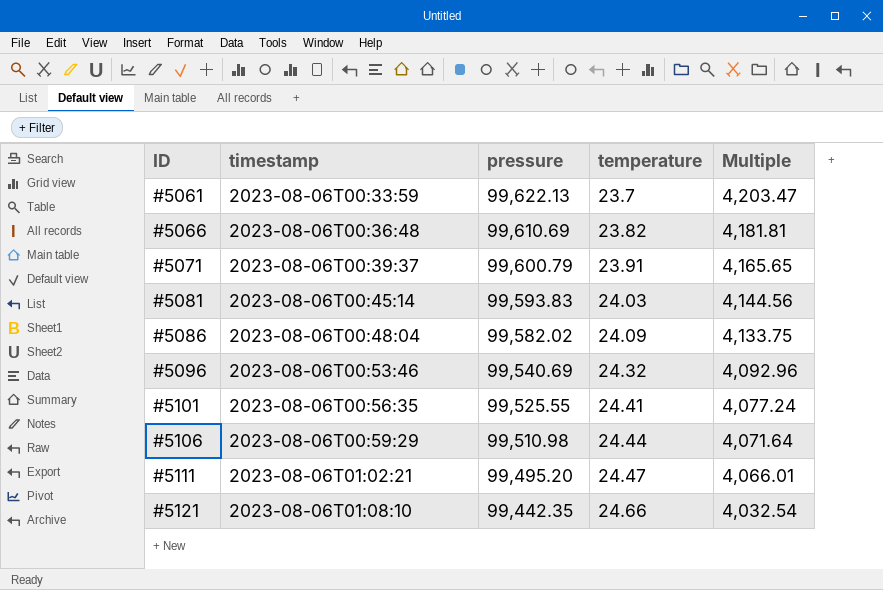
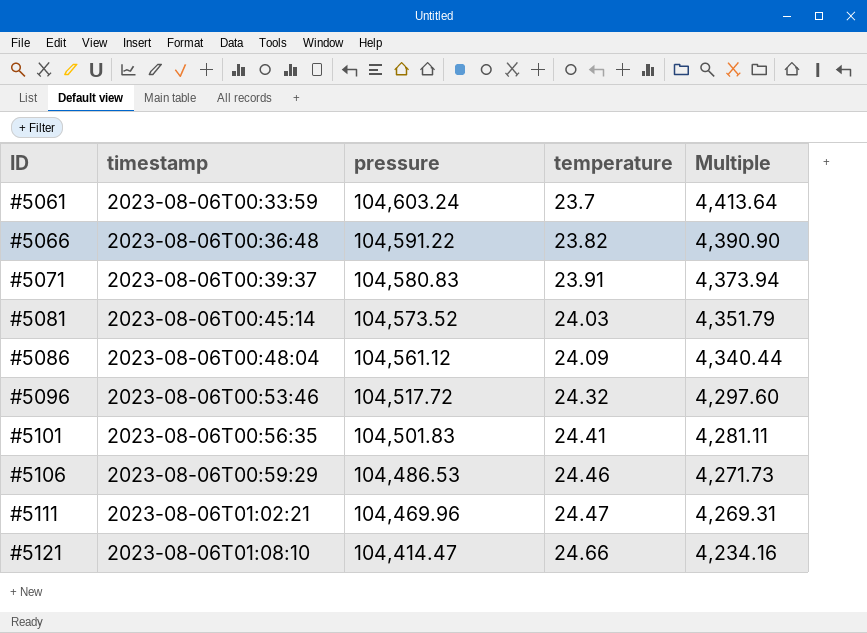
#5061 | pressure: 99,622.13 -> 104,603.24
#5061 | Multiple: 4,203.47 -> 4,413.64
#5066 | pressure: 99,610.69 -> 104,591.22
#5066 | Multiple: 4,181.81 -> 4,390.90
#5071 | pressure: 99,600.79 -> 104,580.83
#5071 | Multiple: 4,165.65 -> 4,373.94
#5081 | pressure: 99,593.83 -> 104,573.52
#5081 | Multiple: 4,144.56 -> 4,351.79
#5086 | pressure: 99,582.02 -> 104,561.12
#5086 | Multiple: 4,133.75 -> 4,340.44
#5096 | pressure: 99,540.69 -> 104,517.72
#5096 | Multiple: 4,092.96 -> 4,297.60
#5101 | pressure: 99,525.55 -> 104,501.83
#5101 | Multiple: 4,077.24 -> 4,281.11
#5106 | pressure: 99,510.98 -> 104,486.53
#5106 | temperature: 24.44 -> 24.46
#5106 | Multiple: 4,071.64 -> 4,271.73
#5111 | pressure: 99,495.20 -> 104,469.96
#5111 | Multiple: 4,066.01 -> 4,269.31
#5121 | pressure: 99,442.35 -> 104,414.47
#5121 | Multiple: 4,032.54 -> 4,234.16

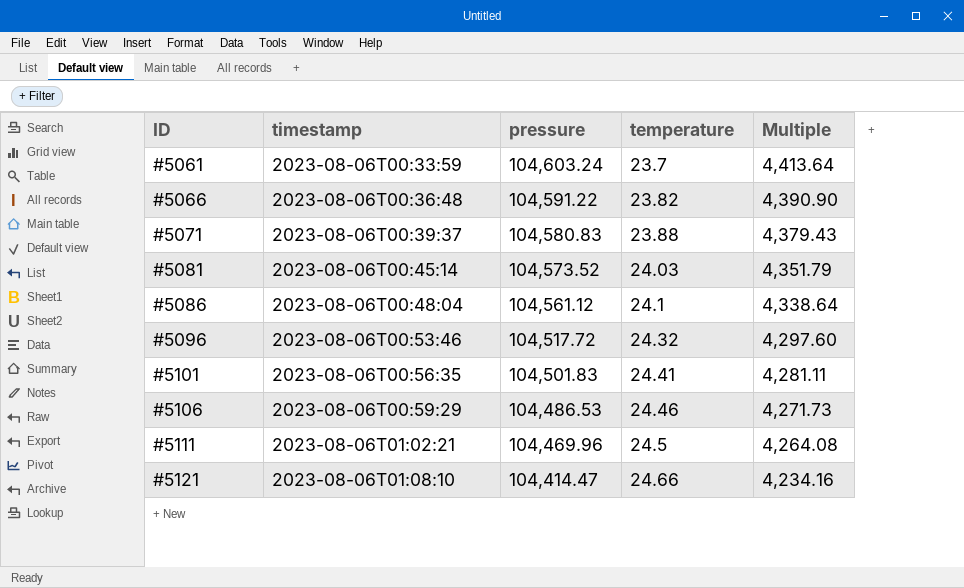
#5071 | temperature: 23.91 -> 23.88
#5071 | Multiple: 4,373.94 -> 4,379.43
#5086 | temperature: 24.09 -> 24.1
#5086 | Multiple: 4,340.44 -> 4,338.64
#5111 | temperature: 24.47 -> 24.5
#5111 | Multiple: 4,269.31 -> 4,264.08

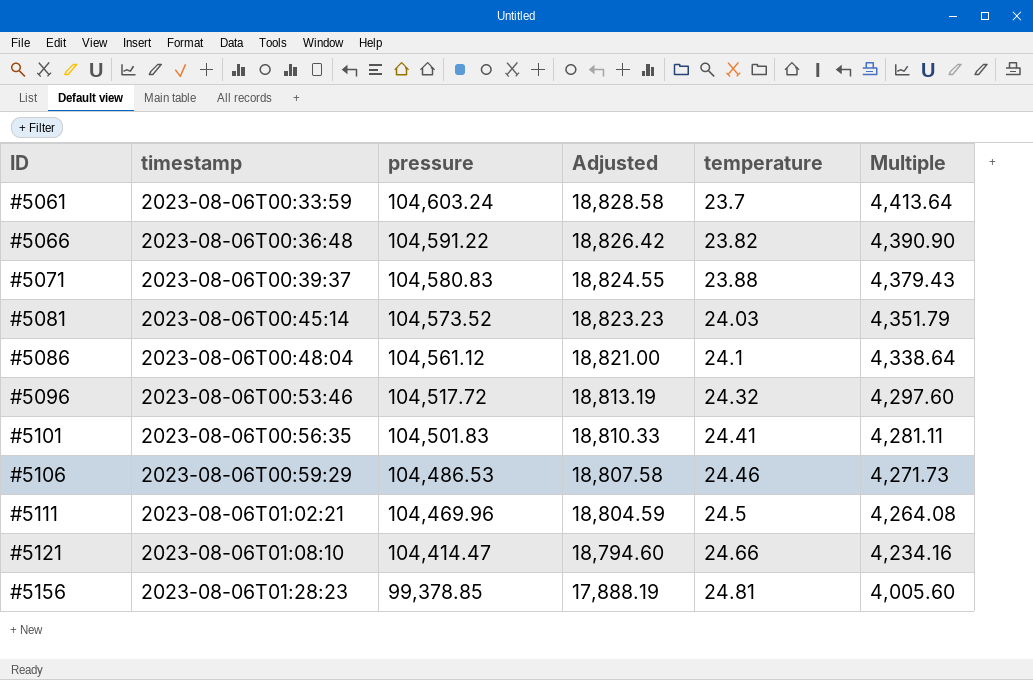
column Adjusted | formula: none -> [pressure] * 0.18
row #5156: none -> 2023-08-06T01:28:23 | 99,378.85 | 17,888.19 | 24.81 | 4,005.60

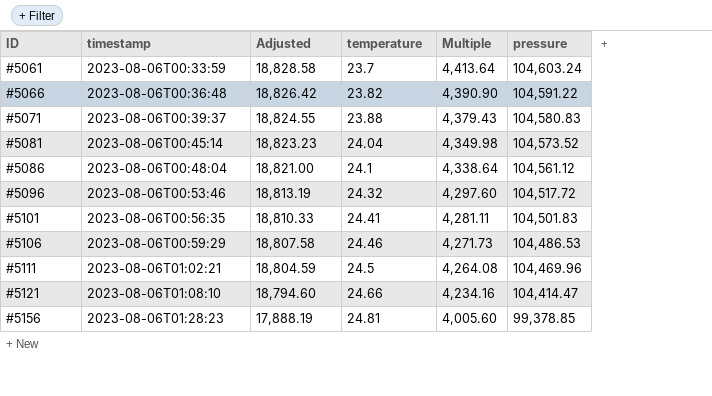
column pressure | position: 3 -> 6
#5081 | temperature: 24.03 -> 24.04
#5081 | Multiple: 4,351.79 -> 4,349.98

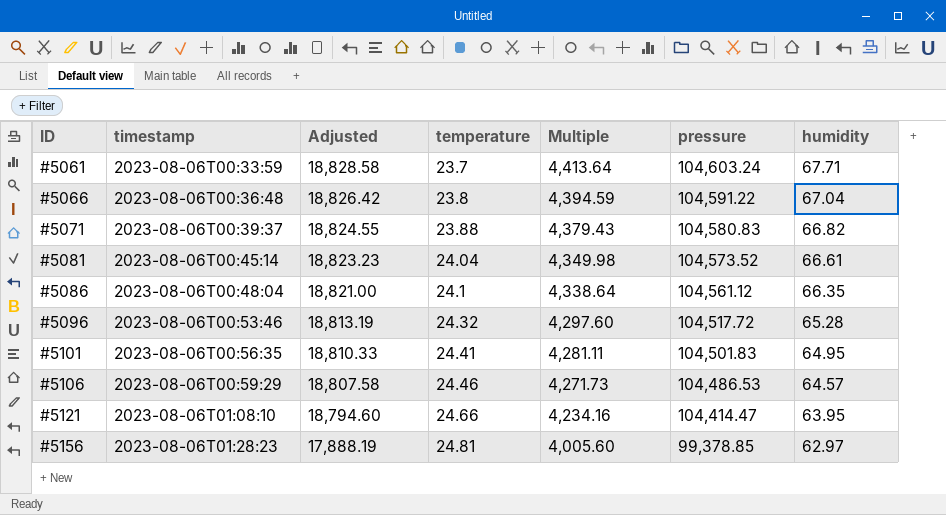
column humidity | position: none -> 7
row #5111: 2023-08-06T01:02:21 | 18,804.59 | 24.5 | 4,264.08 | 104,469.96 -> none
#5066 | temperature: 23.82 -> 23.8
#5066 | Multiple: 4,390.90 -> 4,394.59

